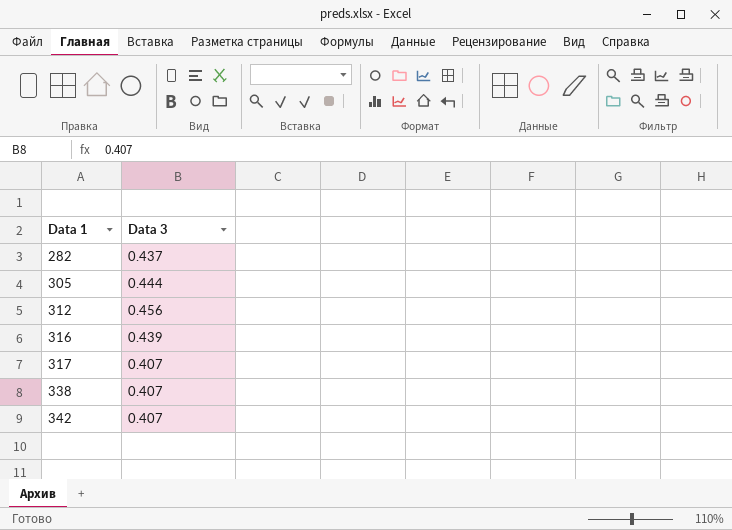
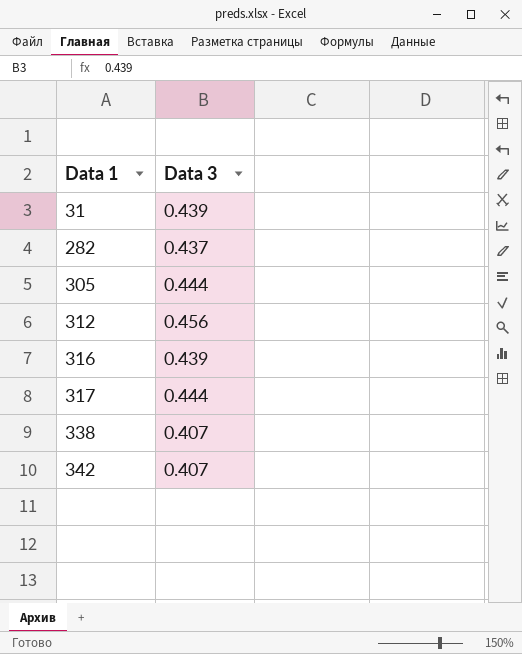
row 31: none -> 0.439
317 | Data 3: 0.407 -> 0.444

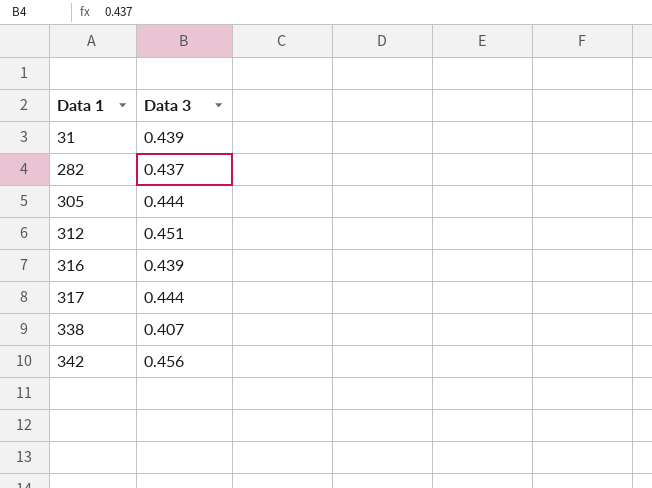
312 | Data 3: 0.456 -> 0.451
342 | Data 3: 0.407 -> 0.456

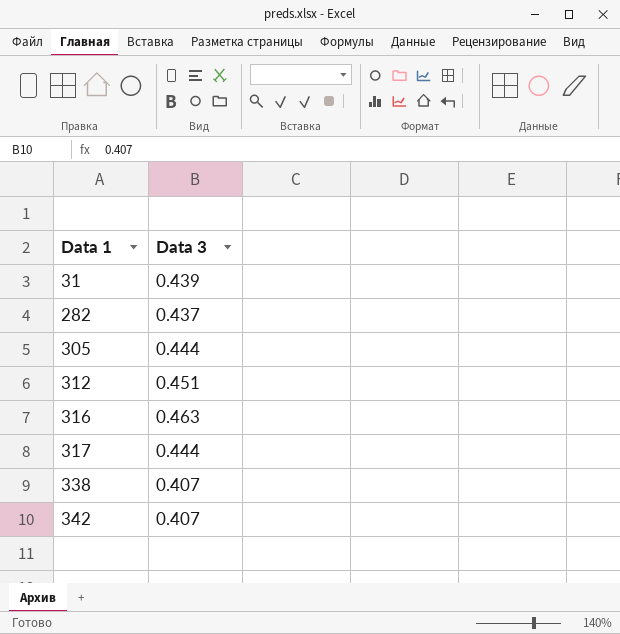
316 | Data 3: 0.439 -> 0.463
342 | Data 3: 0.456 -> 0.407

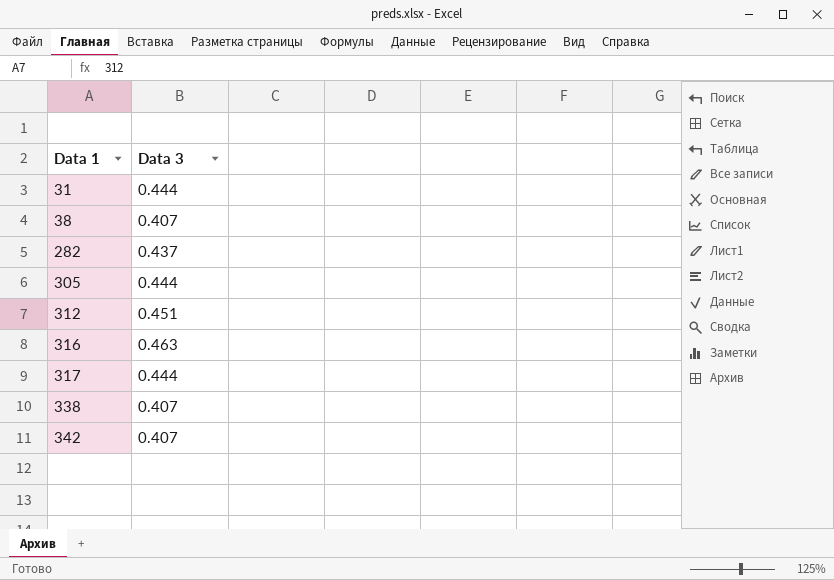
31 | Data 3: 0.439 -> 0.444
row 38: none -> 0.407

